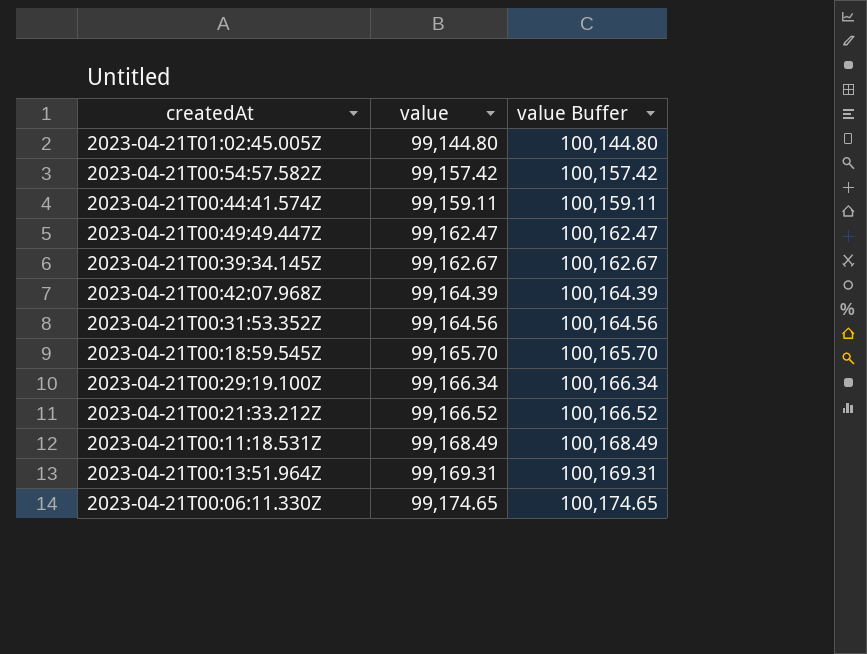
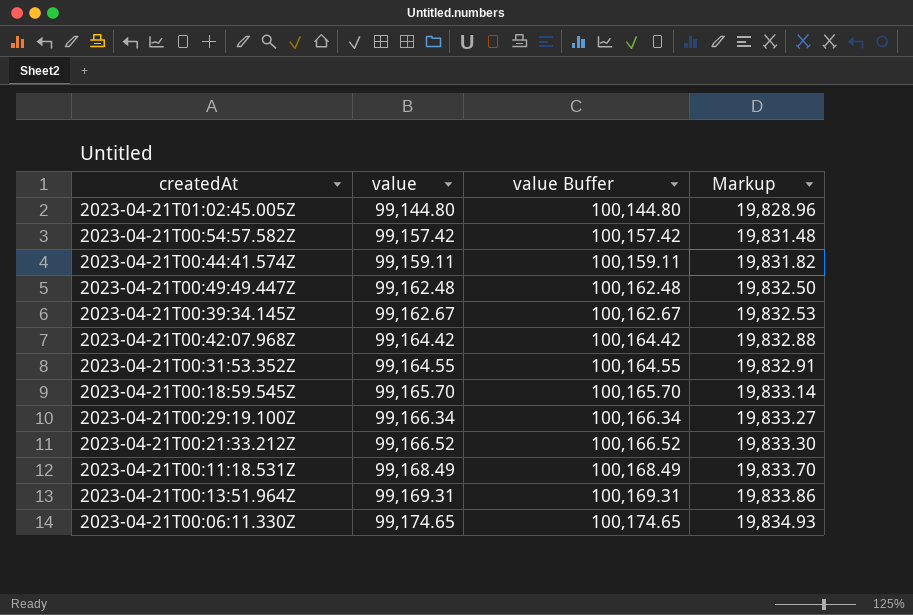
column Markup | formula: none -> [value] * 0.2
2023-04-21T00:49:49.447Z | value: 99,162.47 -> 99,162.48
2023-04-21T00:49:49.447Z | value Buffer: 100,162.47 -> 100,162.48
2023-04-21T00:42:07.968Z | value: 99,164.39 -> 99,164.42
2023-04-21T00:42:07.968Z | value Buffer: 100,164.39 -> 100,164.42
2023-04-21T00:31:53.352Z | value: 99,164.56 -> 99,164.55
2023-04-21T00:31:53.352Z | value Buffer: 100,164.56 -> 100,164.55

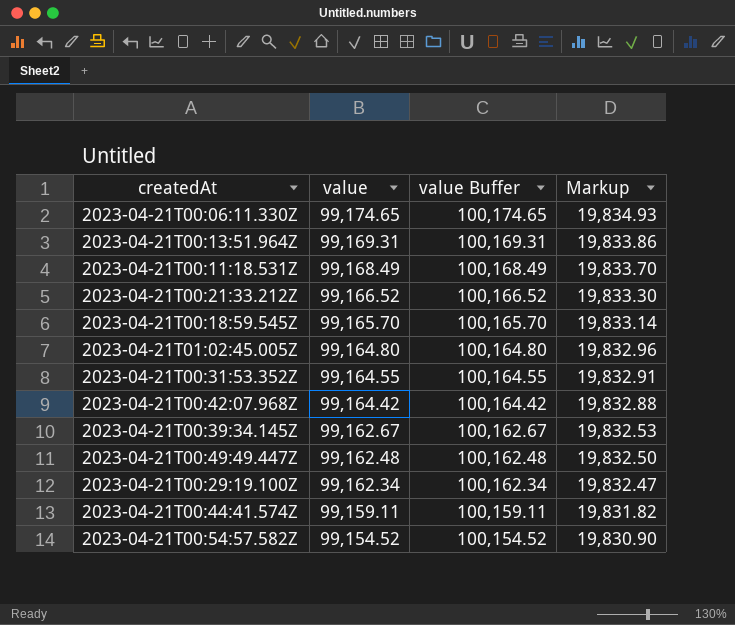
row order: value ascending -> value descending
2023-04-21T01:02:45.005Z | value: 99,144.80 -> 99,164.80
2023-04-21T01:02:45.005Z | value Buffer: 100,144.80 -> 100,164.80
2023-04-21T01:02:45.005Z | Markup: 19,828.96 -> 19,832.96
2023-04-21T00:29:19.100Z | value: 99,166.34 -> 99,162.34
2023-04-21T00:29:19.100Z | value Buffer: 100,166.34 -> 100,162.34
2023-04-21T00:29:19.100Z | Markup: 19,833.27 -> 19,832.47
2023-04-21T00:54:57.582Z | value: 99,157.42 -> 99,154.52
2023-04-21T00:54:57.582Z | value Buffer: 100,157.42 -> 100,154.52
2023-04-21T00:54:57.582Z | Markup: 19,831.48 -> 19,830.90

